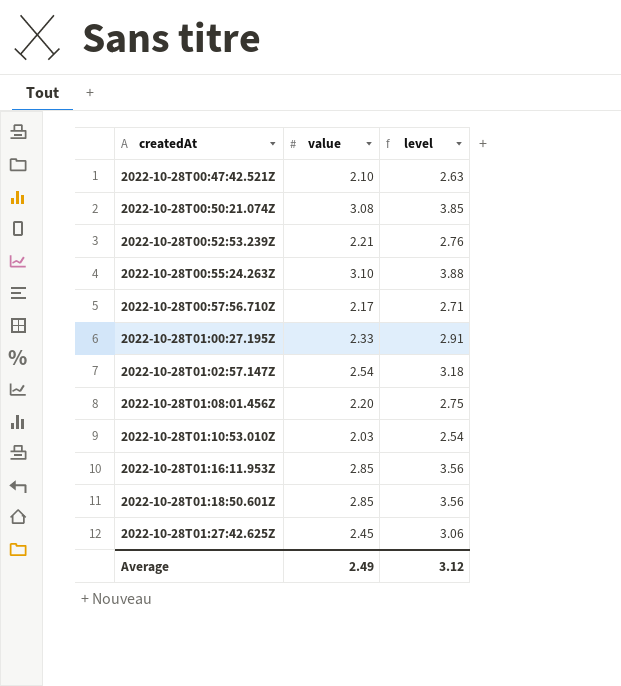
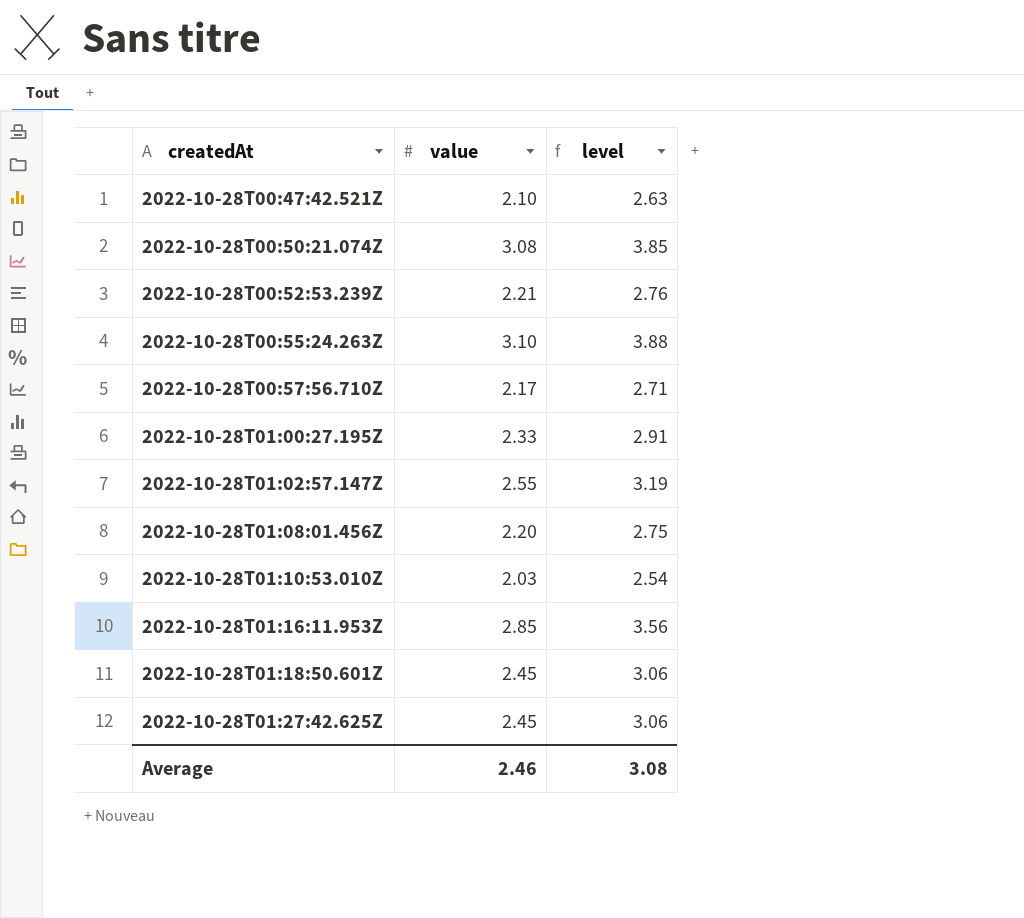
2022-10-28T01:02:57.147Z | value: 2.54 -> 2.55
2022-10-28T01:02:57.147Z | level: 3.18 -> 3.19
2022-10-28T01:18:50.601Z | value: 2.85 -> 2.45
2022-10-28T01:18:50.601Z | level: 3.56 -> 3.06
Average | value: 2.49 -> 2.46
Average | level: 3.12 -> 3.08

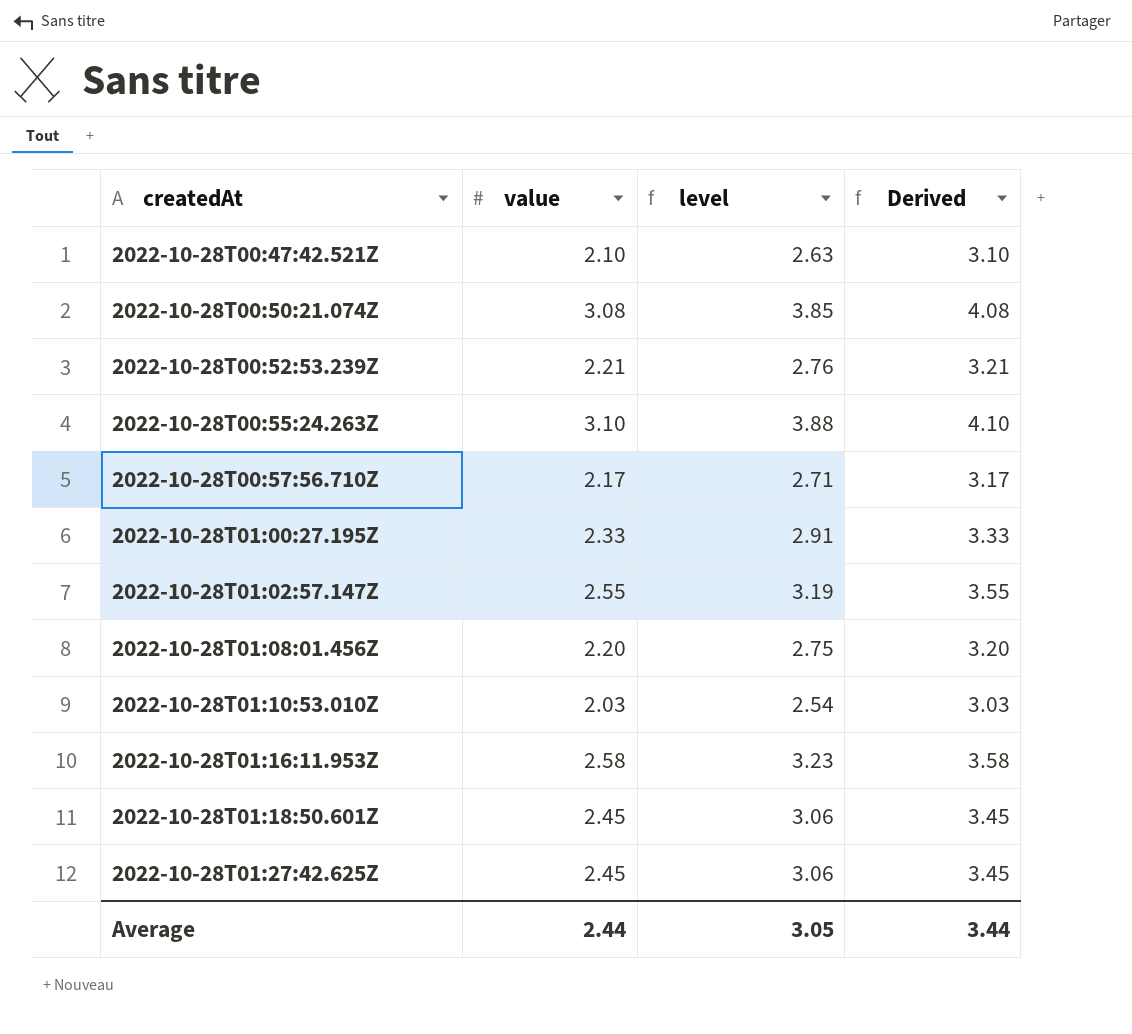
column Derived | formula: none -> [value] + 1
2022-10-28T01:16:11.953Z | value: 2.85 -> 2.58
2022-10-28T01:16:11.953Z | level: 3.56 -> 3.23
Average | value: 2.46 -> 2.44
Average | level: 3.08 -> 3.05

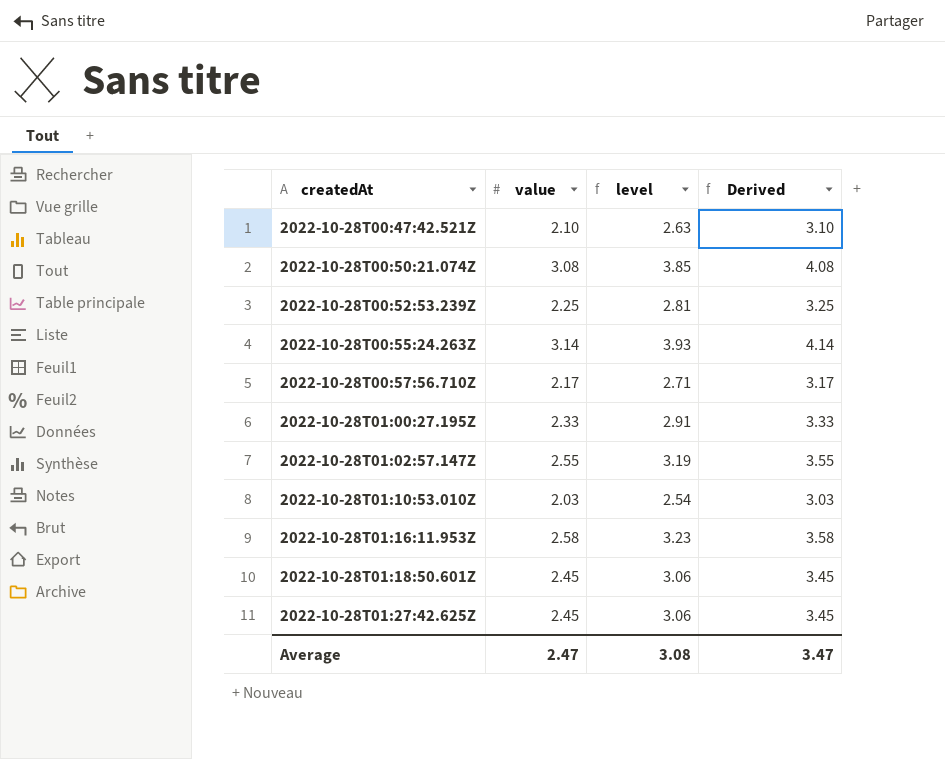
row 2022-10-28T01:08:01.456Z: 2.20 | 2.75 | 3.20 -> none
2022-10-28T00:52:53.239Z | value: 2.21 -> 2.25
2022-10-28T00:52:53.239Z | level: 2.76 -> 2.81
2022-10-28T00:52:53.239Z | Derived: 3.21 -> 3.25
2022-10-28T00:55:24.263Z | value: 3.10 -> 3.14
2022-10-28T00:55:24.263Z | level: 3.88 -> 3.93
2022-10-28T00:55:24.263Z | Derived: 4.10 -> 4.14
Average | value: 2.44 -> 2.47
Average | level: 3.05 -> 3.08
Average | Derived: 3.44 -> 3.47

